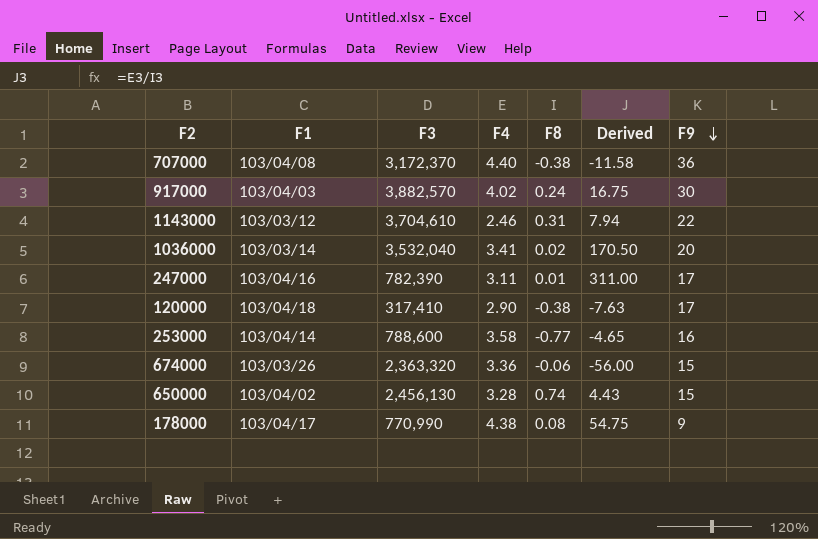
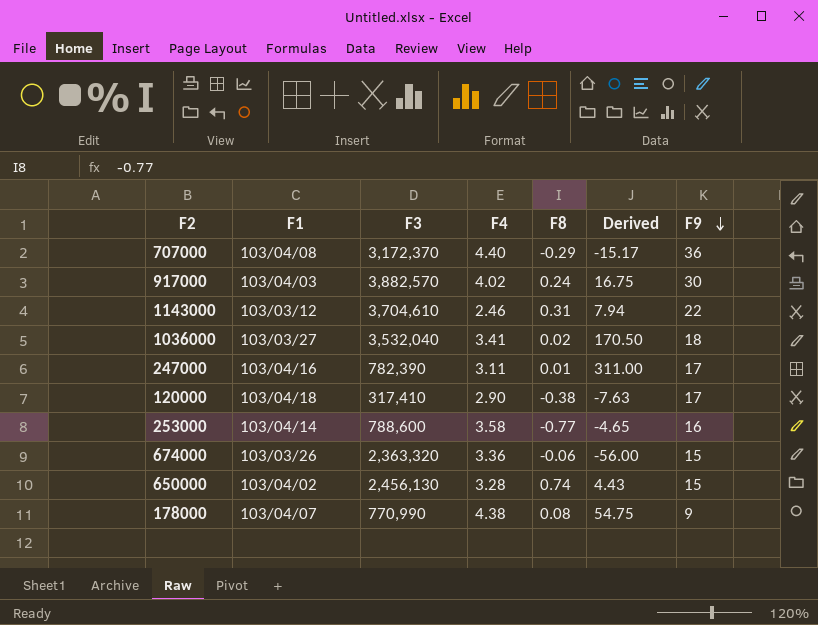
707000 | F8: -0.38 -> -0.29
707000 | Derived: -11.58 -> -15.17
1036000 | F1: 103/03/14 -> 103/03/27
1036000 | F9: 20 -> 18
178000 | F1: 103/04/17 -> 103/04/07

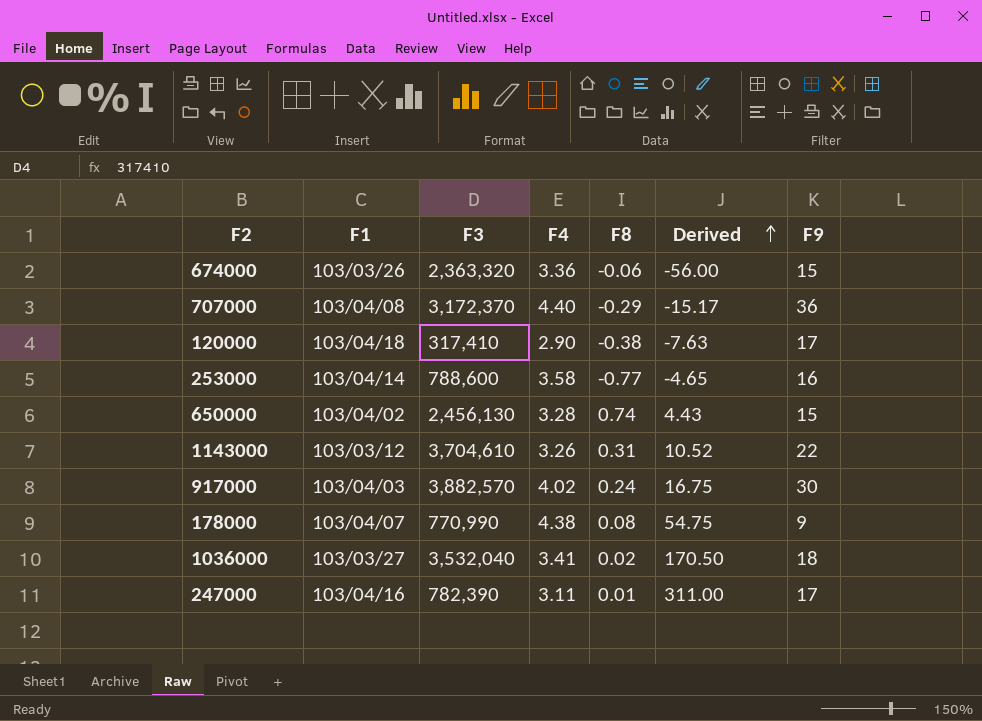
row order: F9 descending -> Derived ascending
1143000 | F4: 2.46 -> 3.26
1143000 | Derived: 7.94 -> 10.52

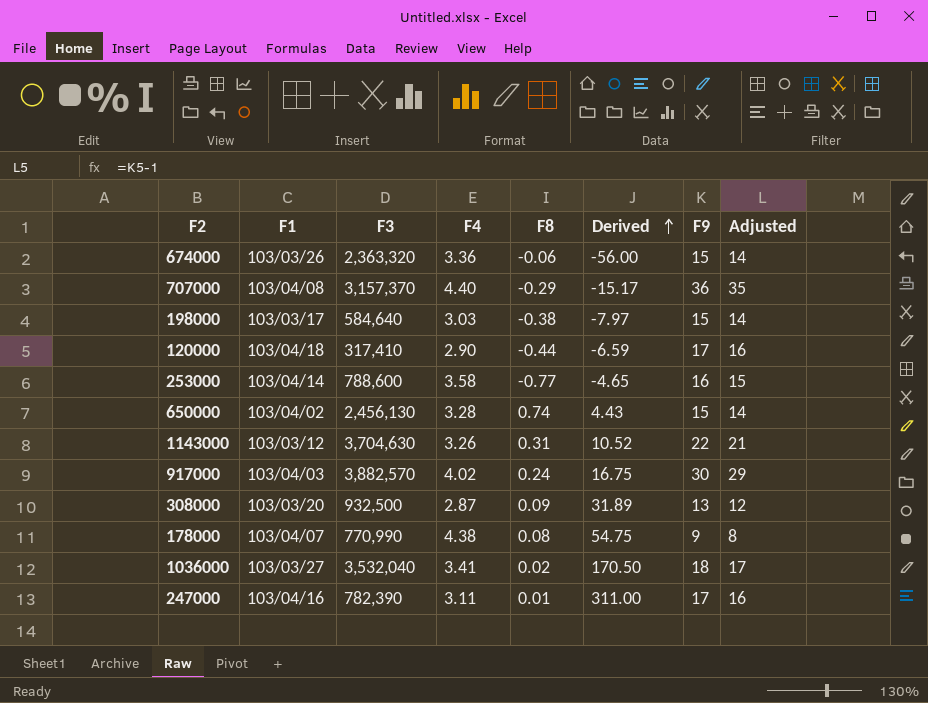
column Adjusted | formula: none -> [F9] - 1
707000 | F3: 3,172,370 -> 3,157,370
row 198000: none -> 103/03/17 | 584,640 | 3.03 | -0.38 | -7.97 | 15 | 14
120000 | F8: -0.38 -> -0.44
120000 | Derived: -7.63 -> -6.59
1143000 | F3: 3,704,610 -> 3,704,630
row 308000: none -> 103/03/20 | 932,500 | 2.87 | 0.09 | 31.89 | 13 | 12

